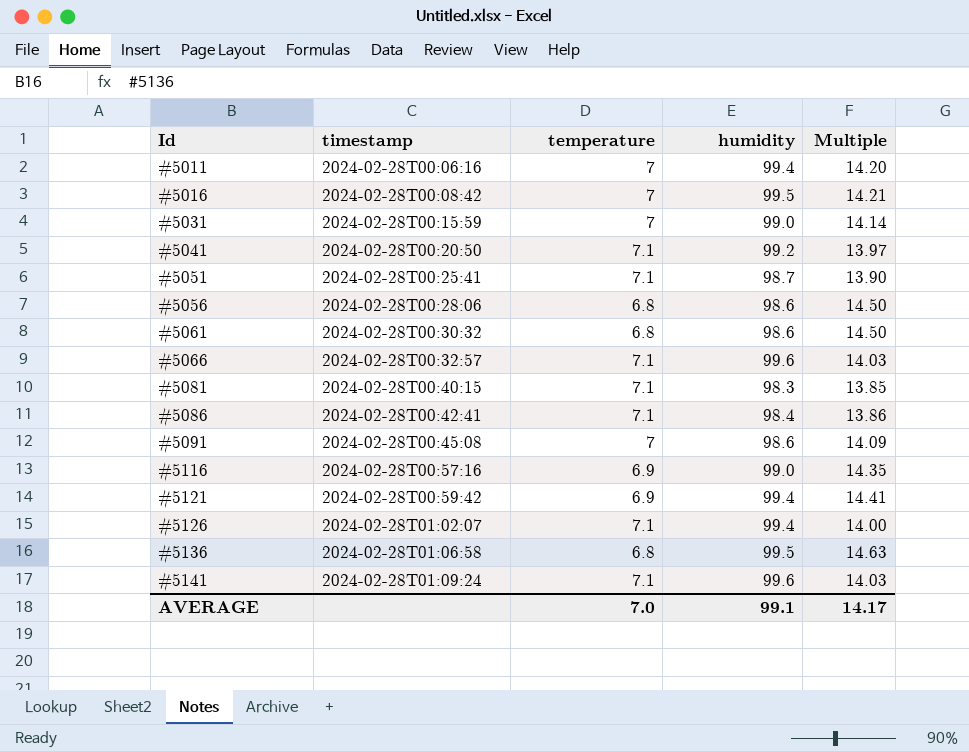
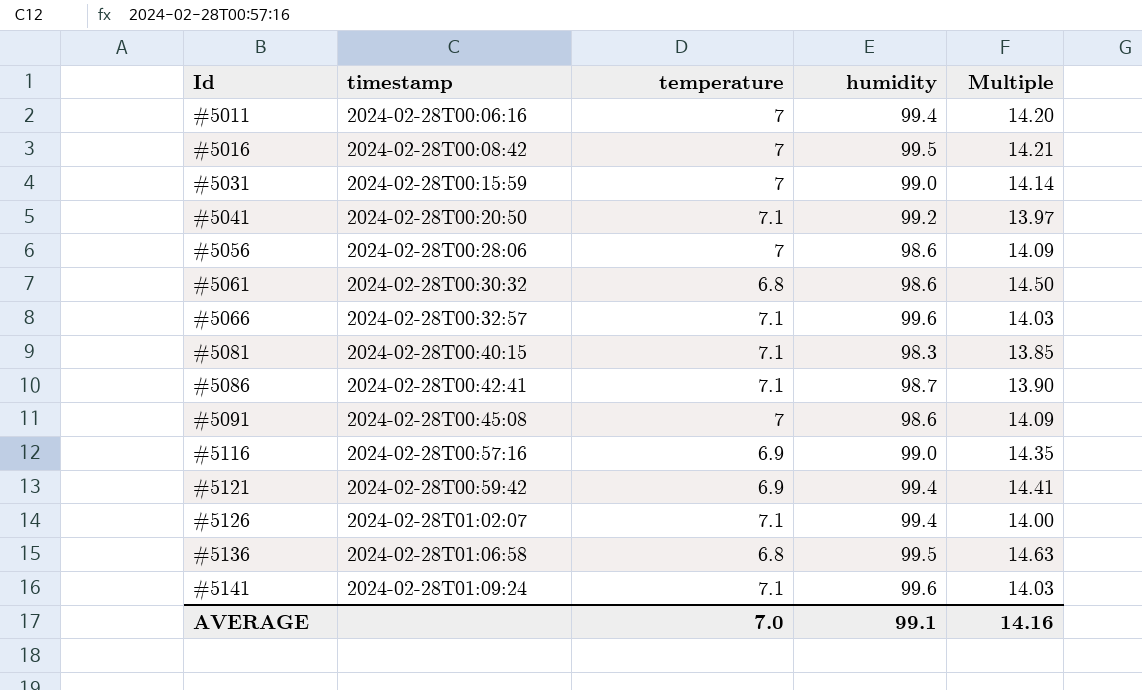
row #5051: 2024-02-28T00:25:41 | 7.1 | 98.7 | 13.90 -> none
#5056 | temperature: 6.8 -> 7
#5056 | Multiple: 14.50 -> 14.09
#5086 | humidity: 98.4 -> 98.7
#5086 | Multiple: 13.86 -> 13.90
AVERAGE | Multiple: 14.17 -> 14.16

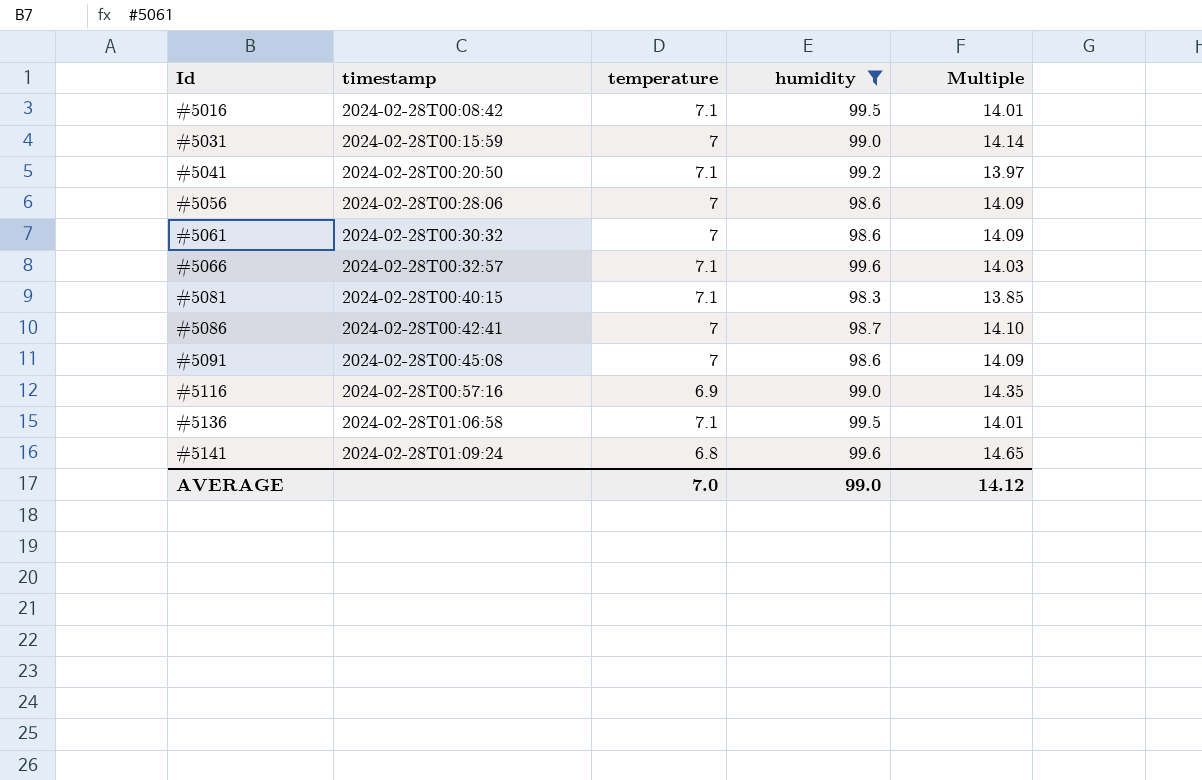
filter: none -> humidity != 99.4
#5016 | temperature: 7 -> 7.1
#5016 | Multiple: 14.21 -> 14.01
#5061 | temperature: 6.8 -> 7
#5061 | Multiple: 14.50 -> 14.09
#5086 | temperature: 7.1 -> 7
#5086 | Multiple: 13.90 -> 14.10
#5136 | temperature: 6.8 -> 7.1
#5136 | Multiple: 14.63 -> 14.01
#5141 | temperature: 7.1 -> 6.8
#5141 | Multiple: 14.03 -> 14.65
AVERAGE | humidity: 99.1 -> 99.0
AVERAGE | Multiple: 14.16 -> 14.12

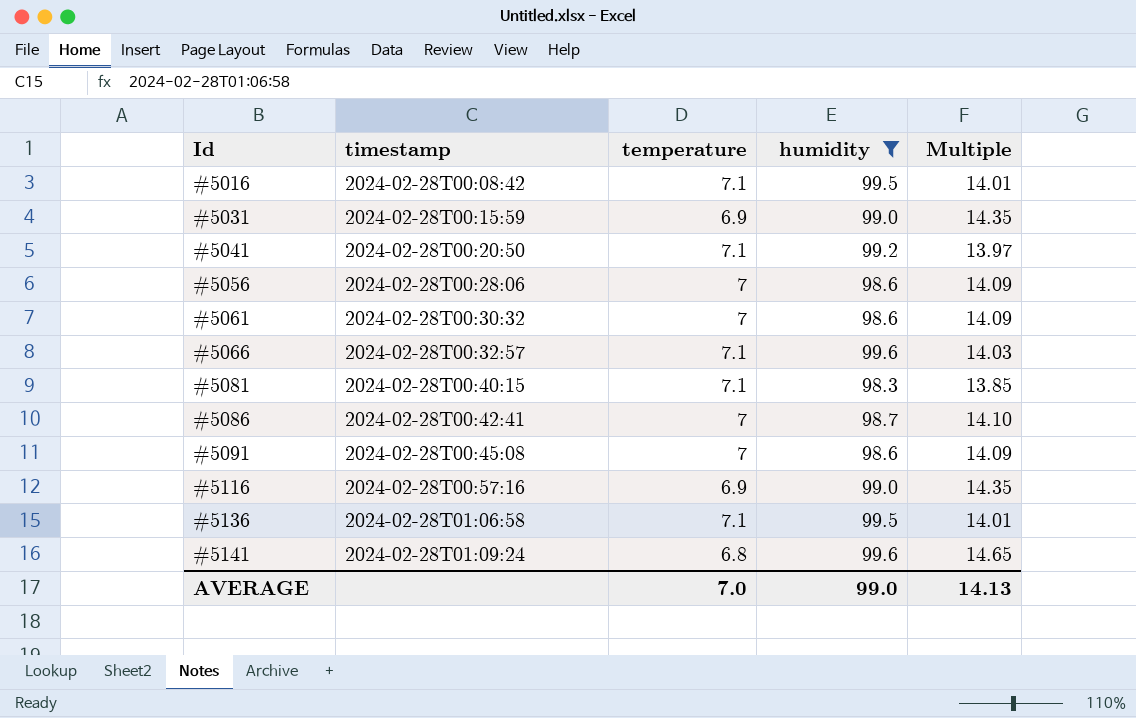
#5031 | temperature: 7 -> 6.9
#5031 | Multiple: 14.14 -> 14.35
AVERAGE | Multiple: 14.12 -> 14.13

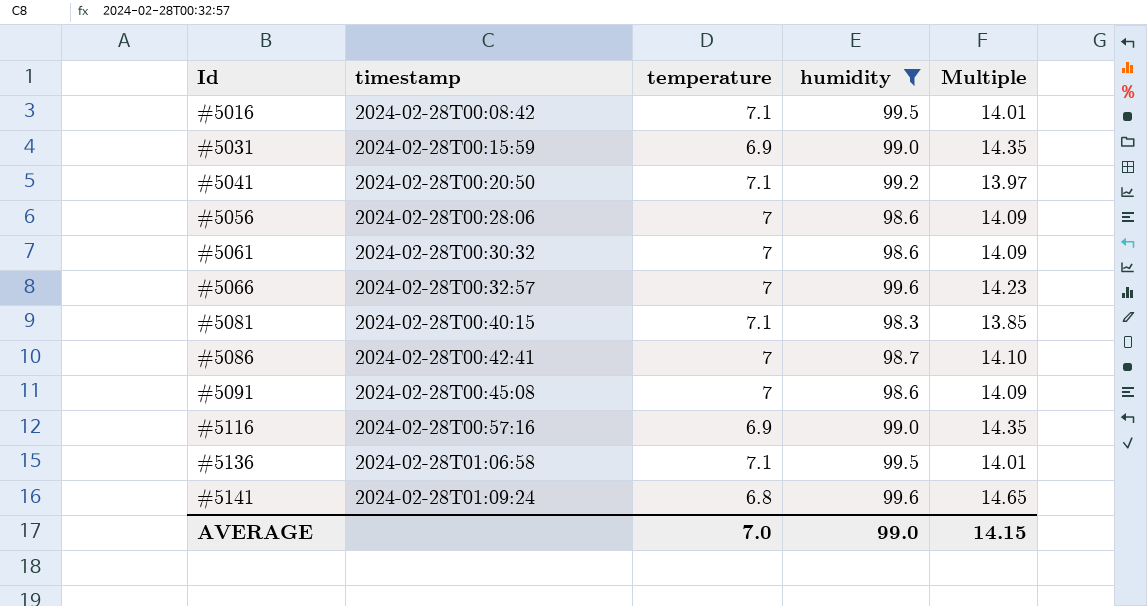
#5066 | temperature: 7.1 -> 7
#5066 | Multiple: 14.03 -> 14.23
AVERAGE | Multiple: 14.13 -> 14.15

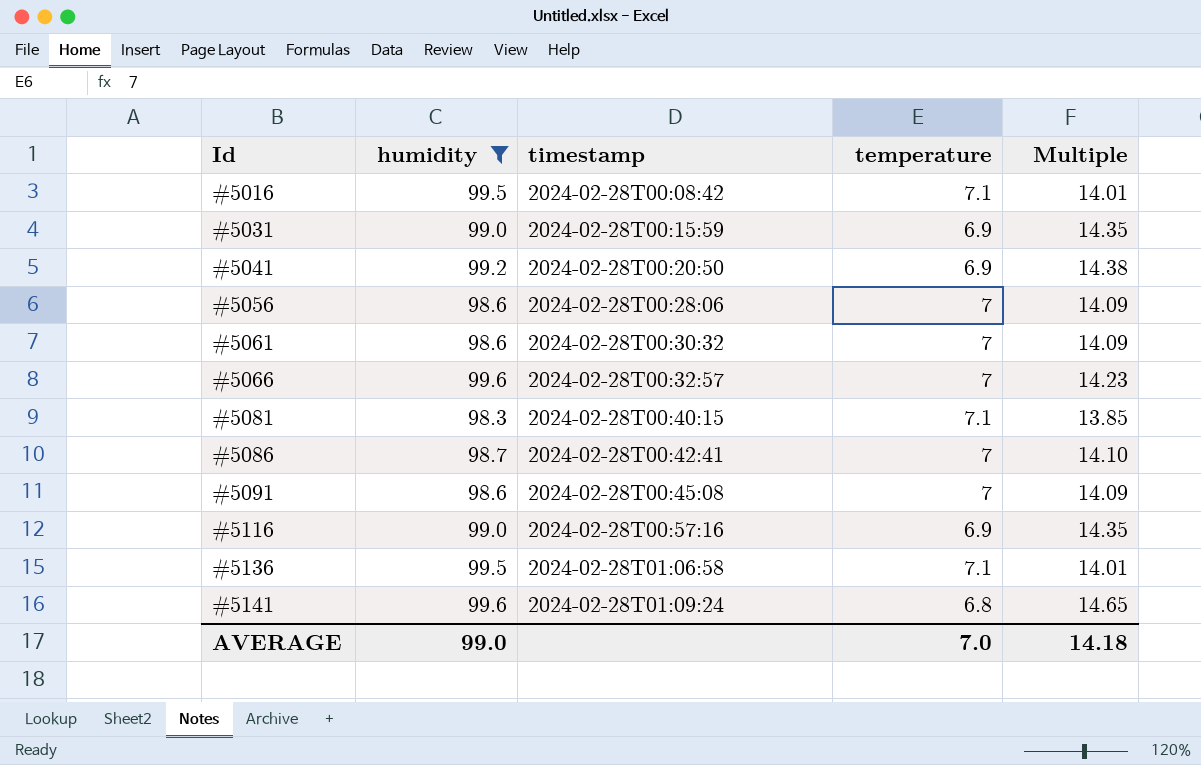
column humidity | position: 4 -> 2
#5041 | temperature: 7.1 -> 6.9
#5041 | Multiple: 13.97 -> 14.38
AVERAGE | Multiple: 14.15 -> 14.18

